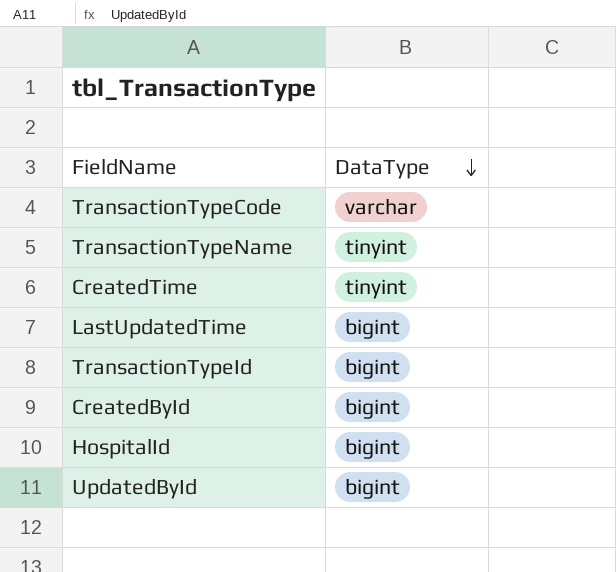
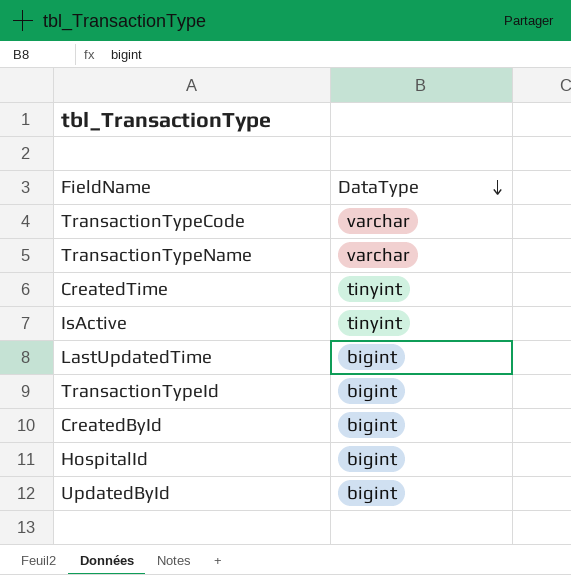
TransactionTypeName | DataType: tinyint -> varchar
row IsActive: none -> tinyint

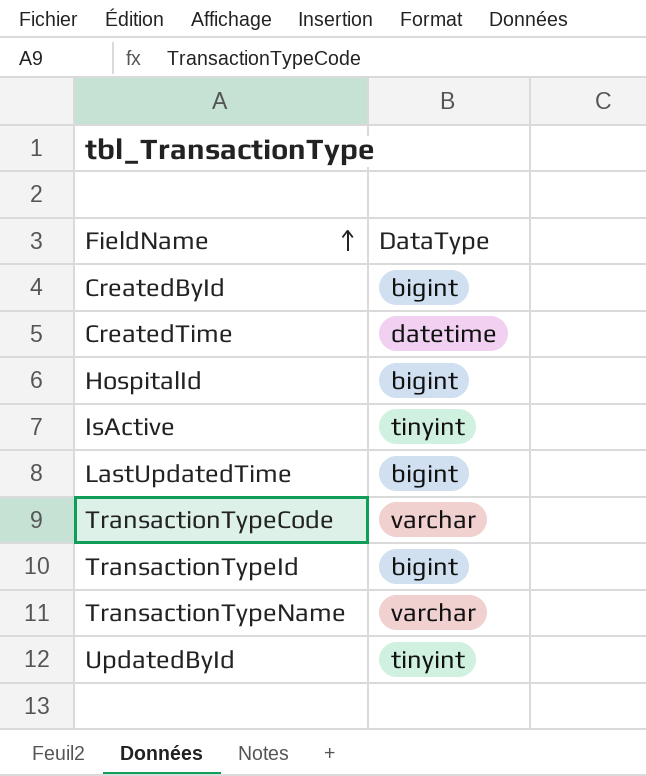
row order: DataType descending -> FieldName ascending
CreatedTime | DataType: tinyint -> datetime
UpdatedById | DataType: bigint -> tinyint

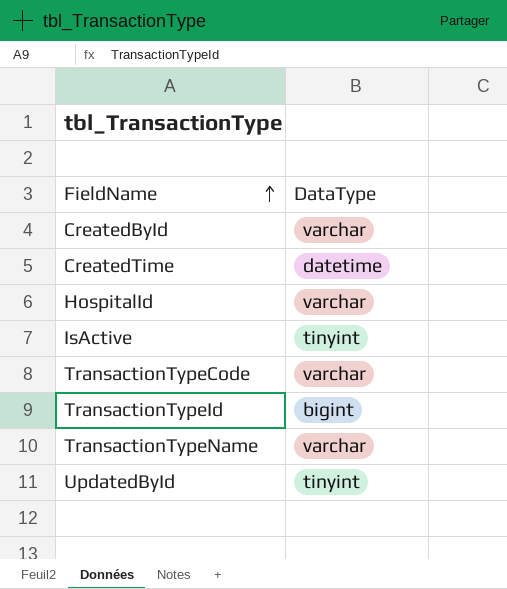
row LastUpdatedTime: bigint -> none
CreatedById | DataType: bigint -> varchar
HospitalId | DataType: bigint -> varchar

